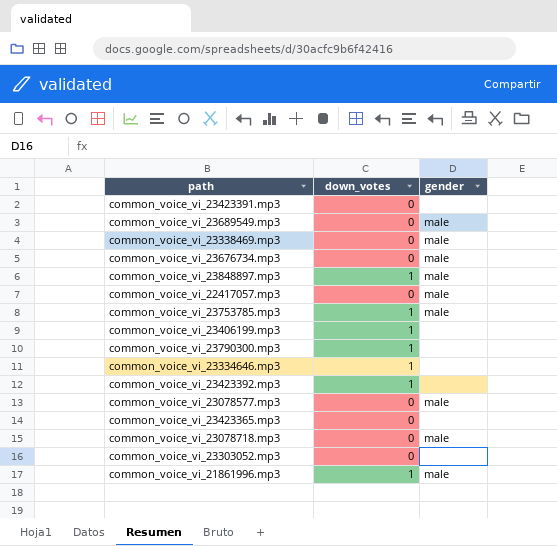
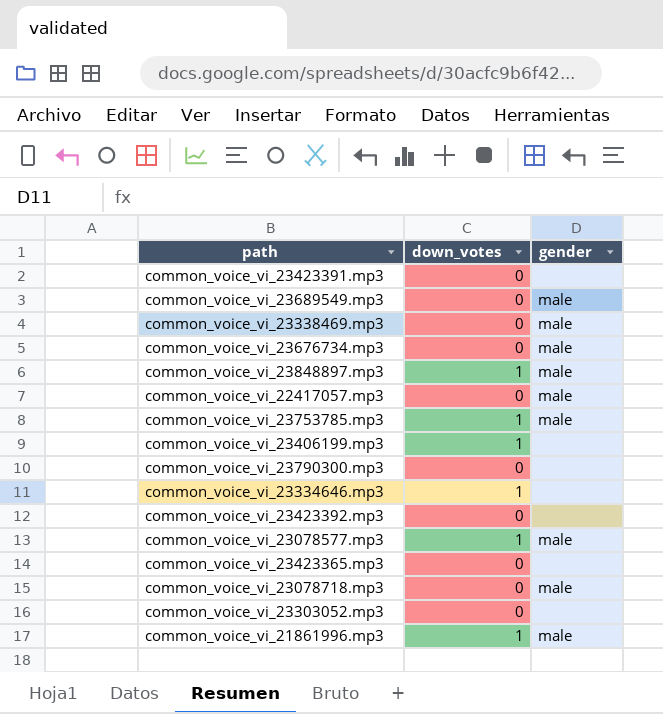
common_voice_vi_23790300.mp3 | down_votes: 1 -> 0
common_voice_vi_23423392.mp3 | down_votes: 1 -> 0
common_voice_vi_23078577.mp3 | down_votes: 0 -> 1

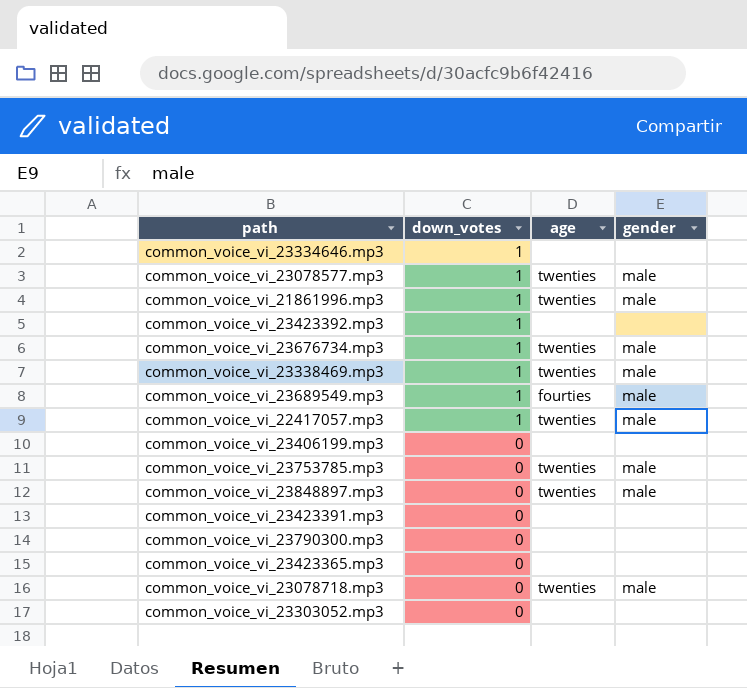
row order: none -> down_votes descending
column age | position: none -> 3
common_voice_vi_23423392.mp3 | down_votes: 0 -> 1
common_voice_vi_23676734.mp3 | down_votes: 0 -> 1
common_voice_vi_23338469.mp3 | down_votes: 0 -> 1
common_voice_vi_23689549.mp3 | down_votes: 0 -> 1
common_voice_vi_22417057.mp3 | down_votes: 0 -> 1
common_voice_vi_23406199.mp3 | down_votes: 1 -> 0
common_voice_vi_23753785.mp3 | down_votes: 1 -> 0
common_voice_vi_23848897.mp3 | down_votes: 1 -> 0

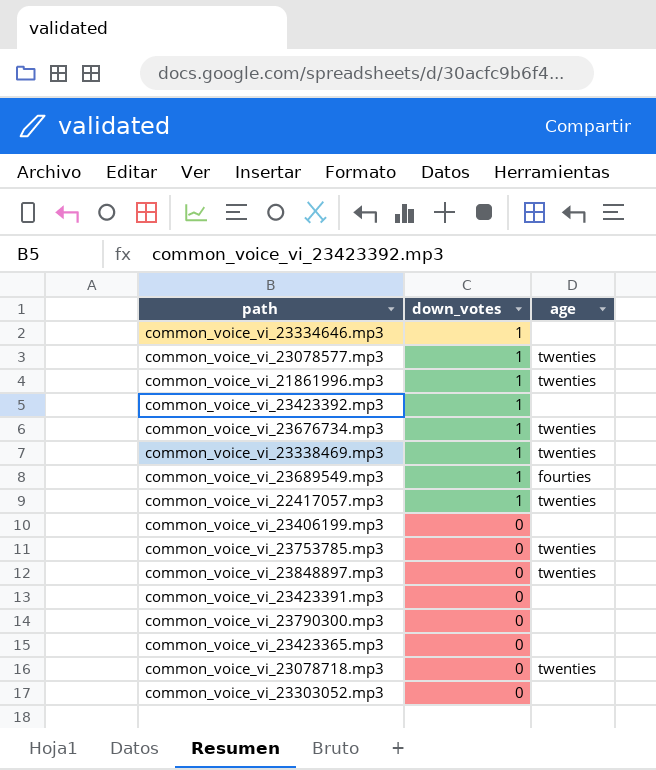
column gender | position: 4 -> none

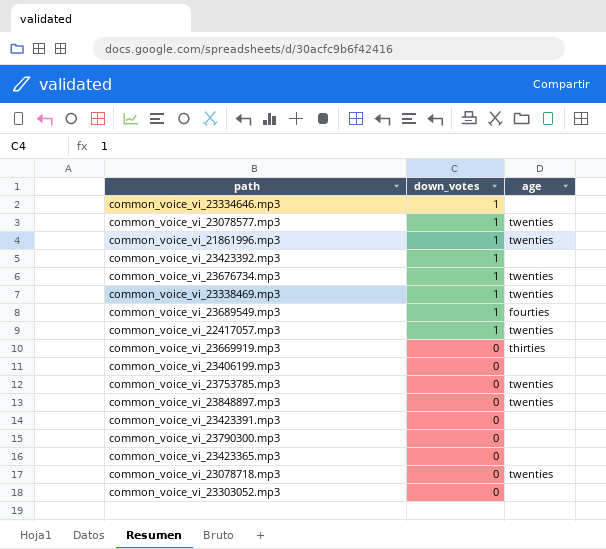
row common_voice_vi_23669919.mp3: none -> 0 | thirties

